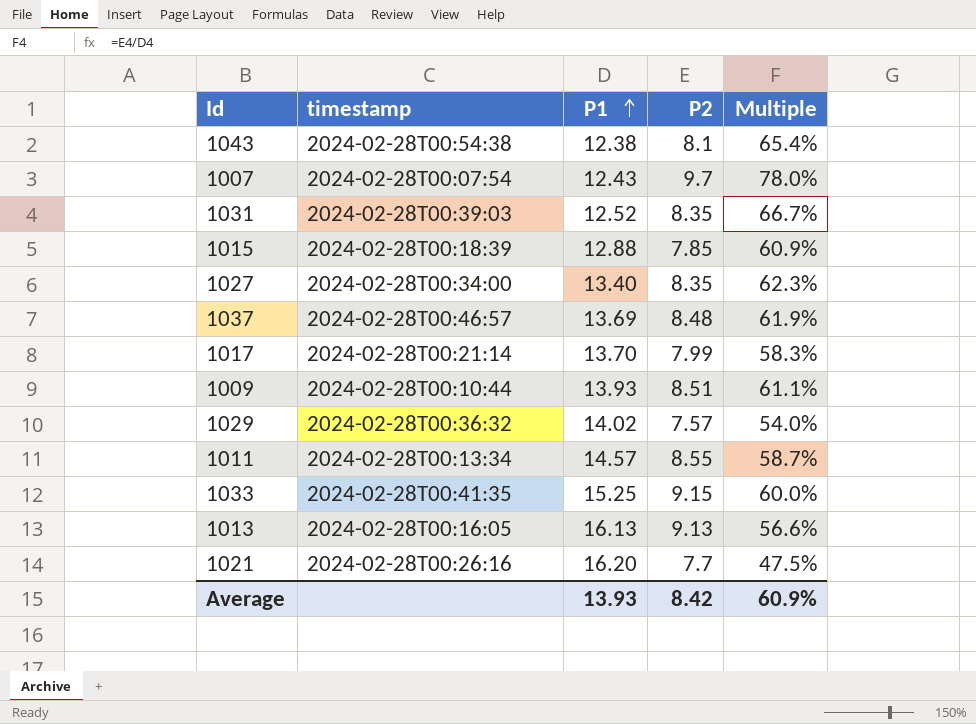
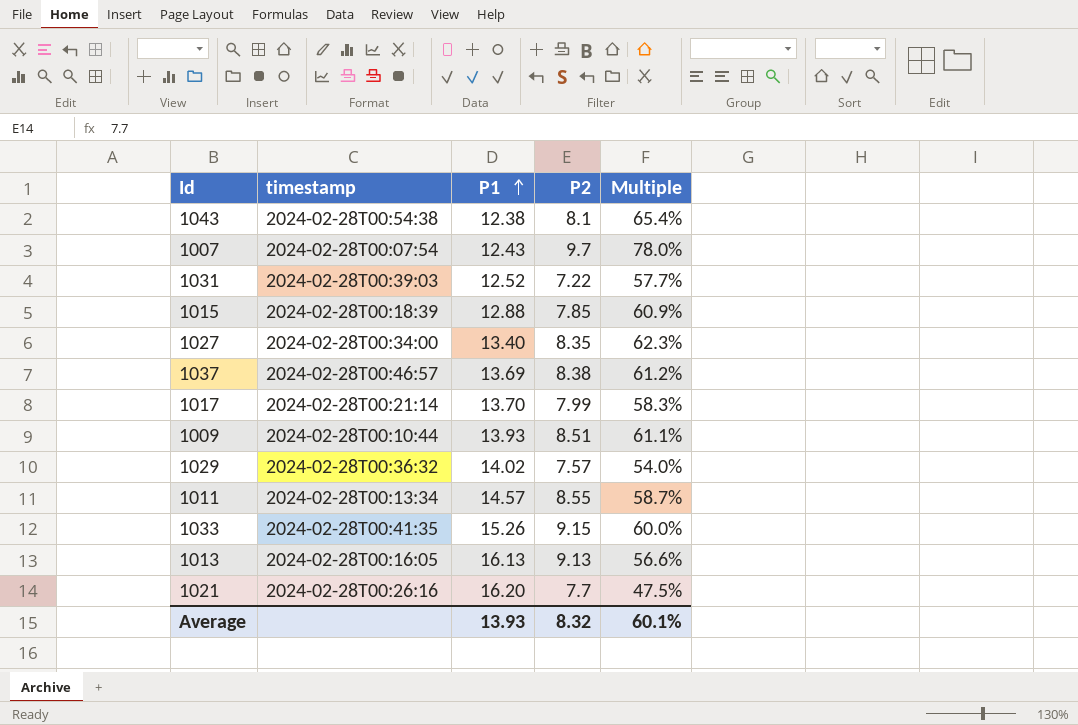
1031 | P2: 8.35 -> 7.22
1031 | Multiple: 66.7% -> 57.7%
1037 | P2: 8.48 -> 8.38
1037 | Multiple: 61.9% -> 61.2%
1033 | P1: 15.25 -> 15.26
Average | P2: 8.42 -> 8.32
Average | Multiple: 60.9% -> 60.1%

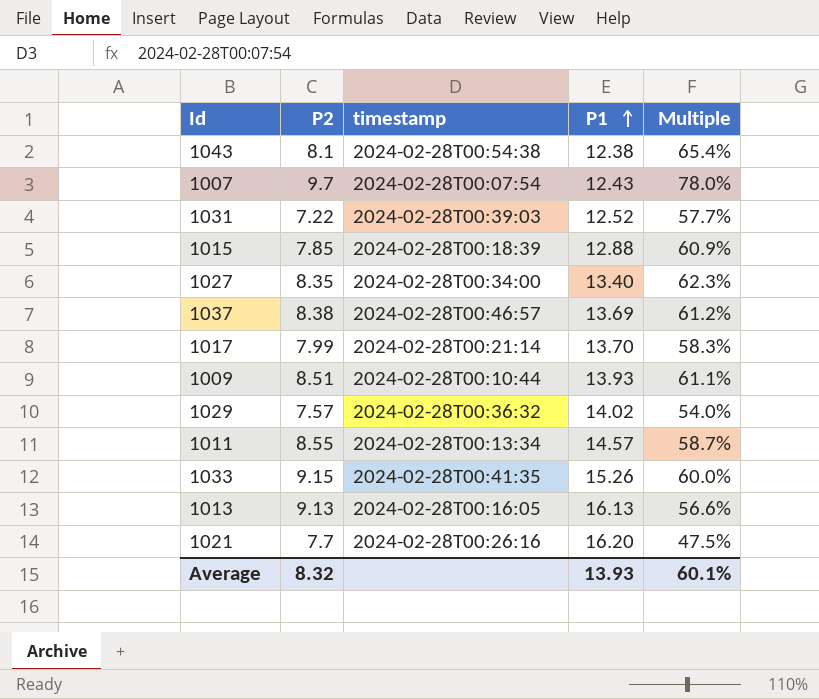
column P2 | position: 4 -> 2

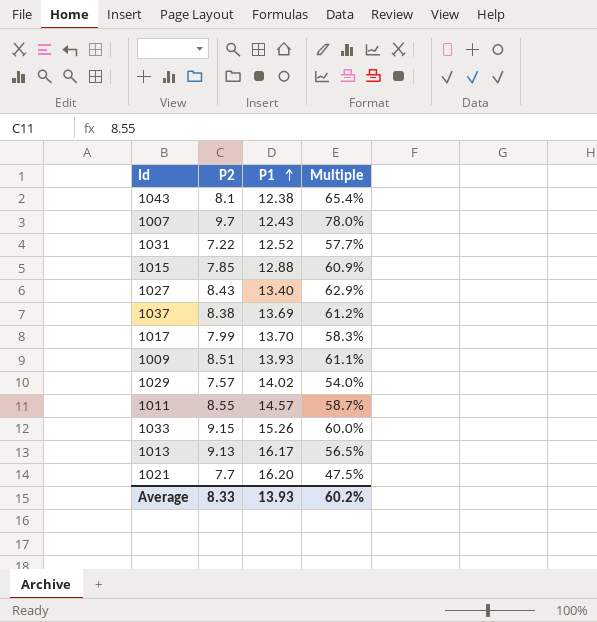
column timestamp | position: 3 -> none
1027 | P2: 8.35 -> 8.43
1027 | Multiple: 62.3% -> 62.9%
1013 | P1: 16.13 -> 16.17
1013 | Multiple: 56.6% -> 56.5%
Average | P2: 8.32 -> 8.33
Average | Multiple: 60.1% -> 60.2%

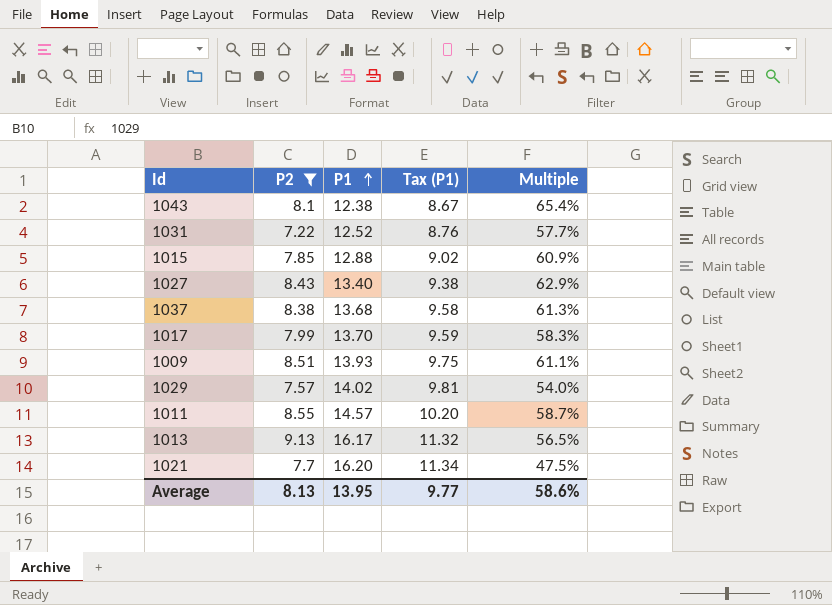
filter: none -> P2 <= 9.13
column Tax (P1) | formula: none -> [P1] * 0.7
1037 | P1: 13.69 -> 13.68
1037 | Multiple: 61.2% -> 61.3%
Average | P2: 8.33 -> 8.13
Average | P1: 13.93 -> 13.95
Average | Multiple: 60.2% -> 58.6%

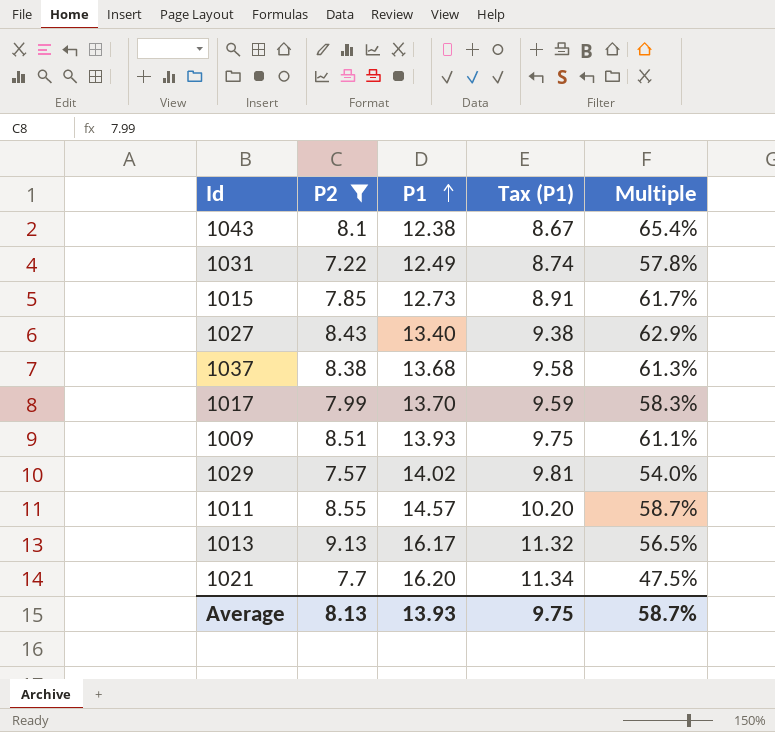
1031 | P1: 12.52 -> 12.49
1031 | Tax (P1): 8.76 -> 8.74
1031 | Multiple: 57.7% -> 57.8%
1015 | P1: 12.88 -> 12.73
1015 | Tax (P1): 9.02 -> 8.91
1015 | Multiple: 60.9% -> 61.7%
Average | P1: 13.95 -> 13.93
Average | Tax (P1): 9.77 -> 9.75
Average | Multiple: 58.6% -> 58.7%

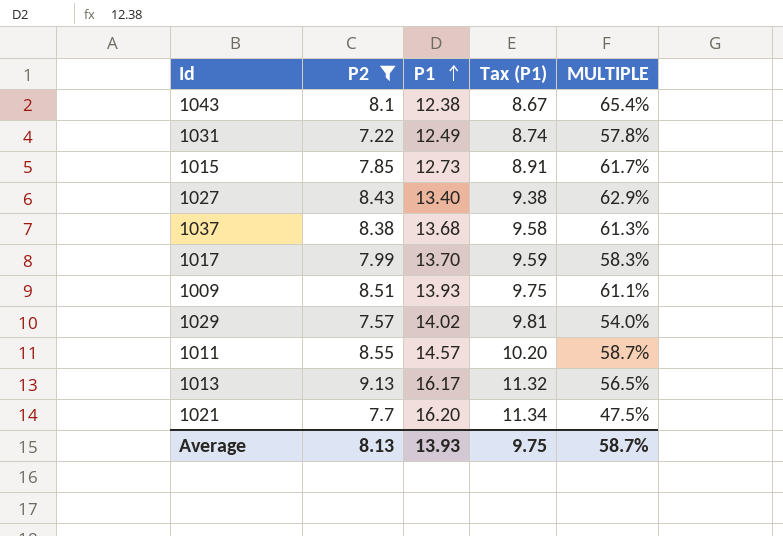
column name: Multiple -> MULTIPLE

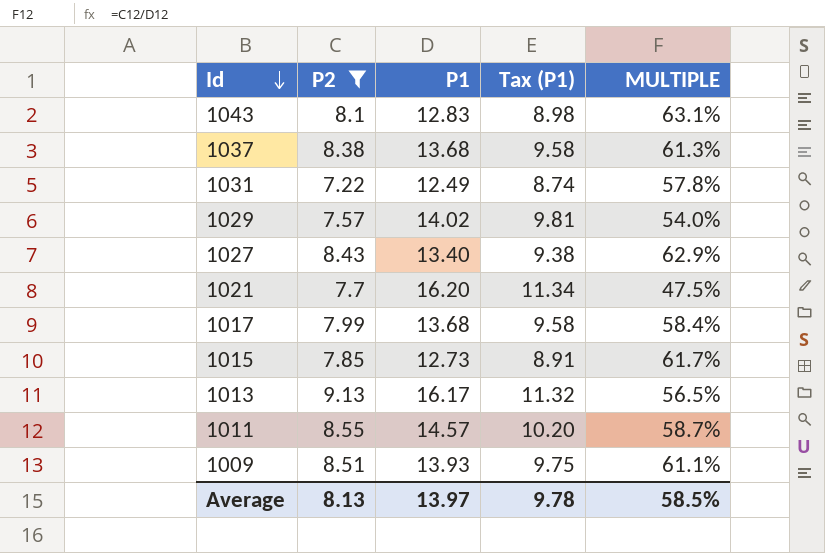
row order: P1 ascending -> Id descending
1043 | P1: 12.38 -> 12.83
1043 | Tax (P1): 8.67 -> 8.98
1043 | MULTIPLE: 65.4% -> 63.1%
1017 | P1: 13.70 -> 13.68
1017 | Tax (P1): 9.59 -> 9.58
1017 | MULTIPLE: 58.3% -> 58.4%
Average | P1: 13.93 -> 13.97
Average | Tax (P1): 9.75 -> 9.78
Average | MULTIPLE: 58.7% -> 58.5%

